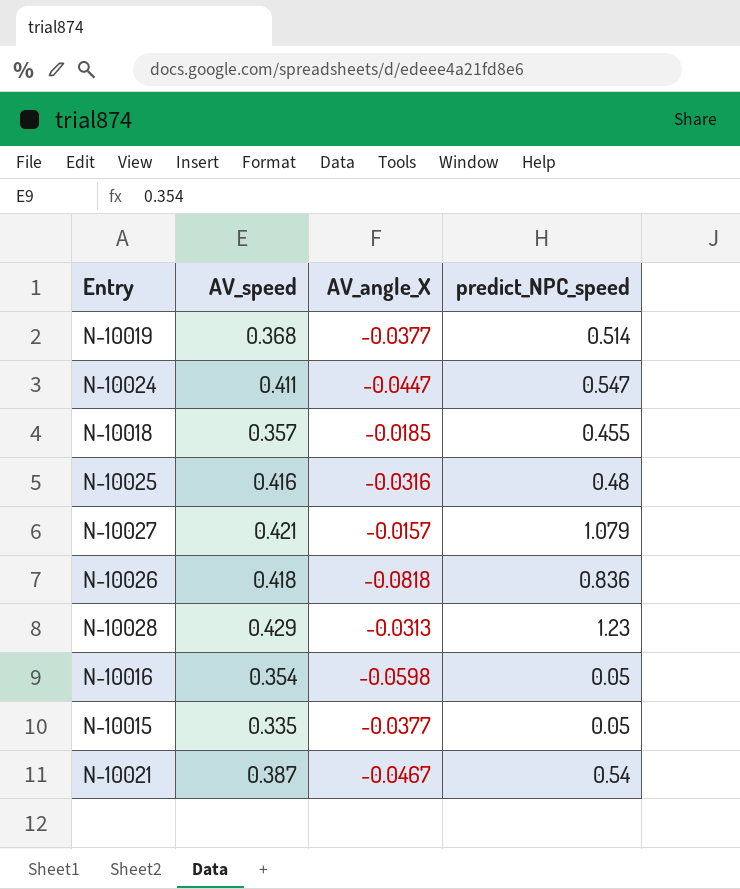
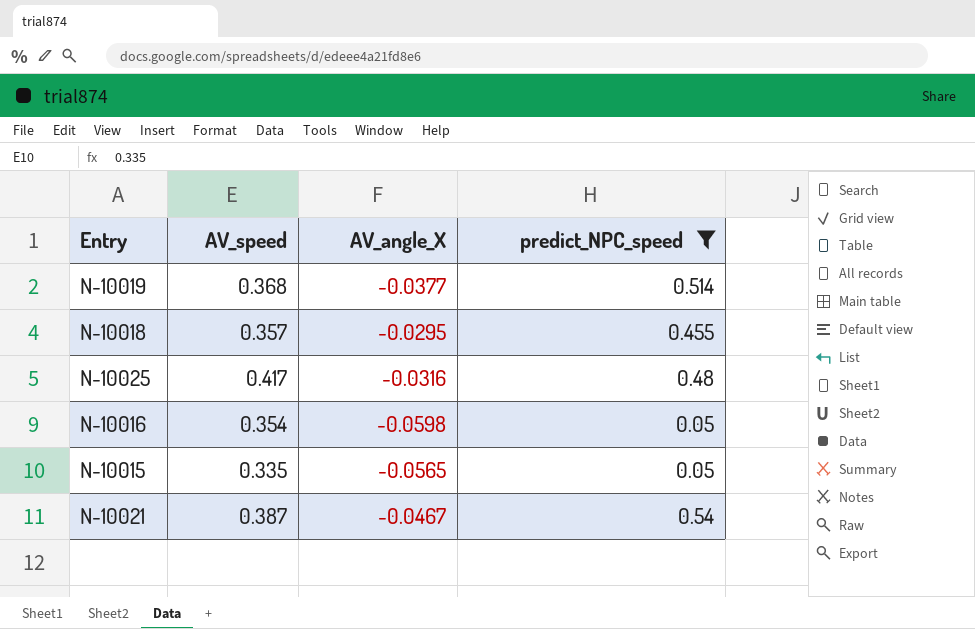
filter: none -> predict_NPC_speed <= 0.54
N-10018 | AV_angle_X: -0.0185 -> -0.0295
N-10025 | AV_speed: 0.416 -> 0.417
N-10015 | AV_angle_X: -0.0377 -> -0.0565

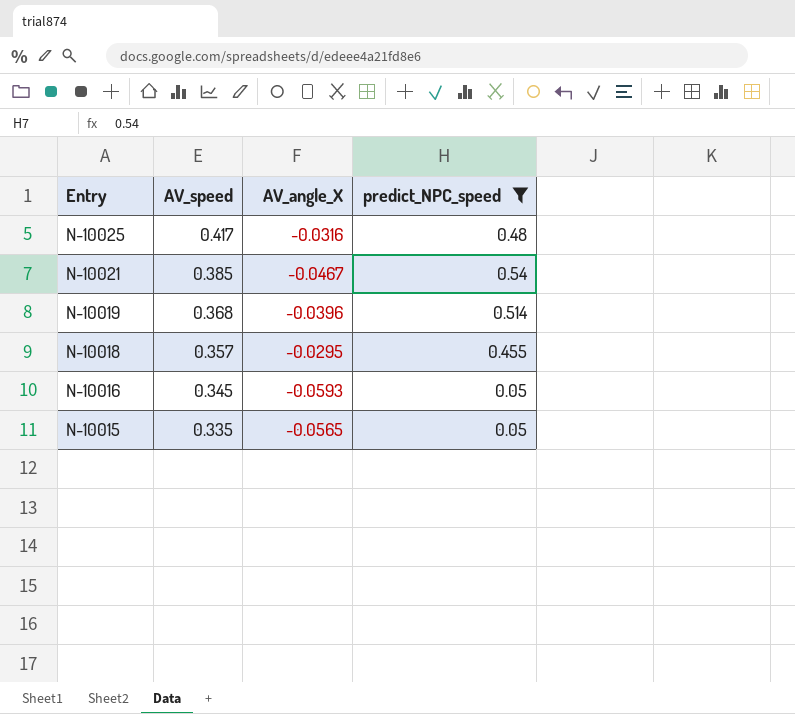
row order: none -> Entry descending
N-10021 | AV_speed: 0.387 -> 0.385
N-10019 | AV_angle_X: -0.0377 -> -0.0396
N-10016 | AV_speed: 0.354 -> 0.345
N-10016 | AV_angle_X: -0.0598 -> -0.0593

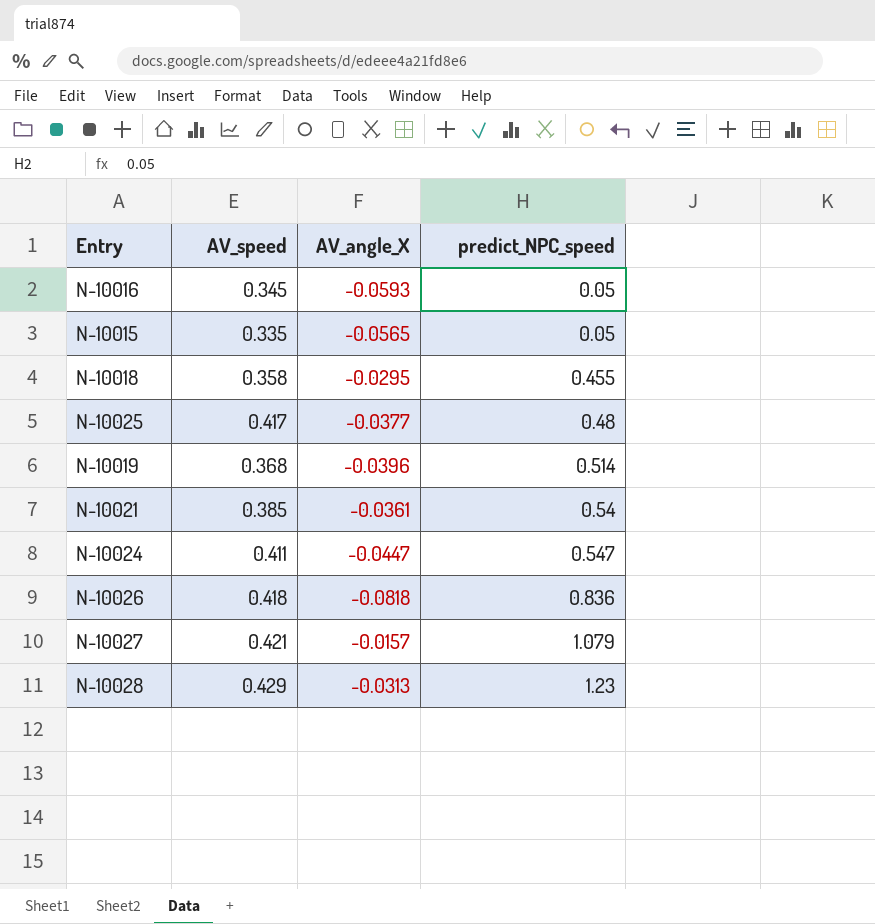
filter: predict_NPC_speed <= 0.54 -> none
row order: Entry descending -> predict_NPC_speed ascending
N-10018 | AV_speed: 0.357 -> 0.358
N-10025 | AV_angle_X: -0.0316 -> -0.0377
N-10021 | AV_angle_X: -0.0467 -> -0.0361

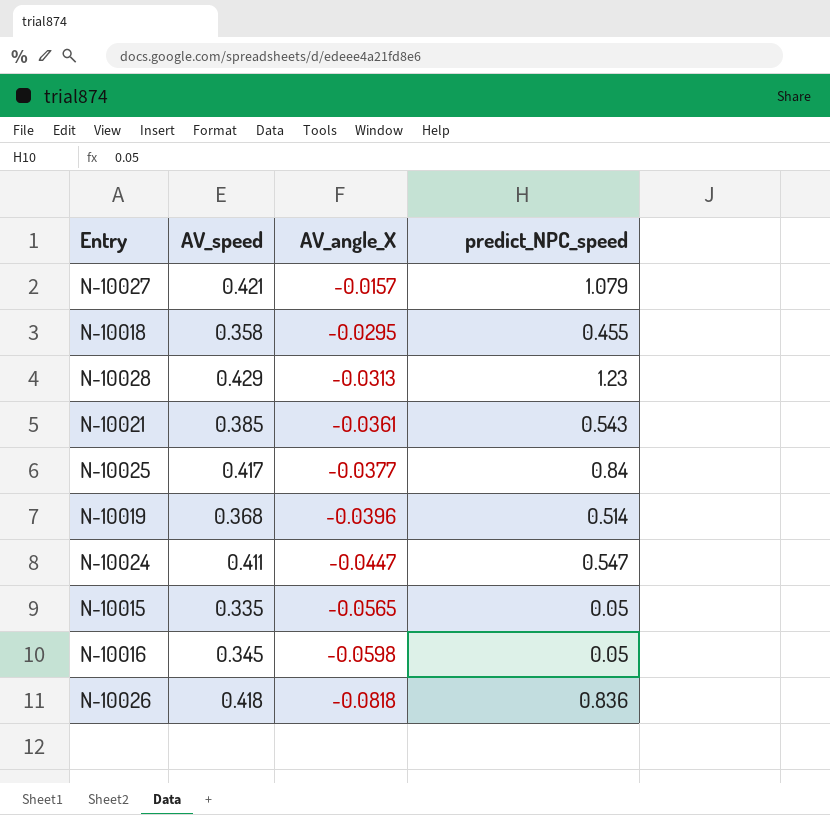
row order: predict_NPC_speed ascending -> AV_angle_X descending
N-10021 | predict_NPC_speed: 0.54 -> 0.543
N-10025 | predict_NPC_speed: 0.48 -> 0.84
N-10016 | AV_angle_X: -0.0593 -> -0.0598

